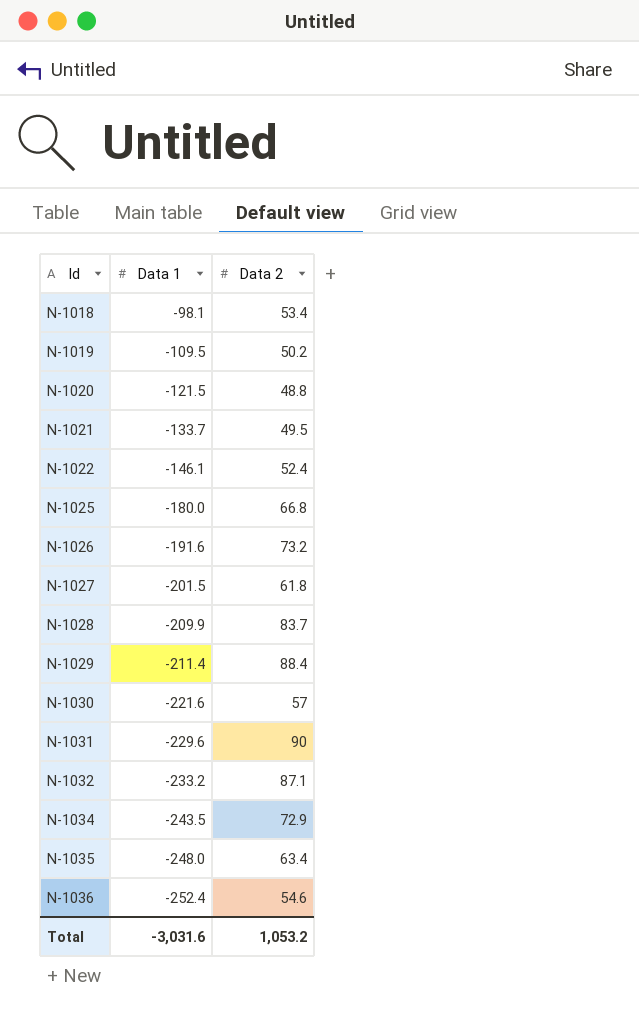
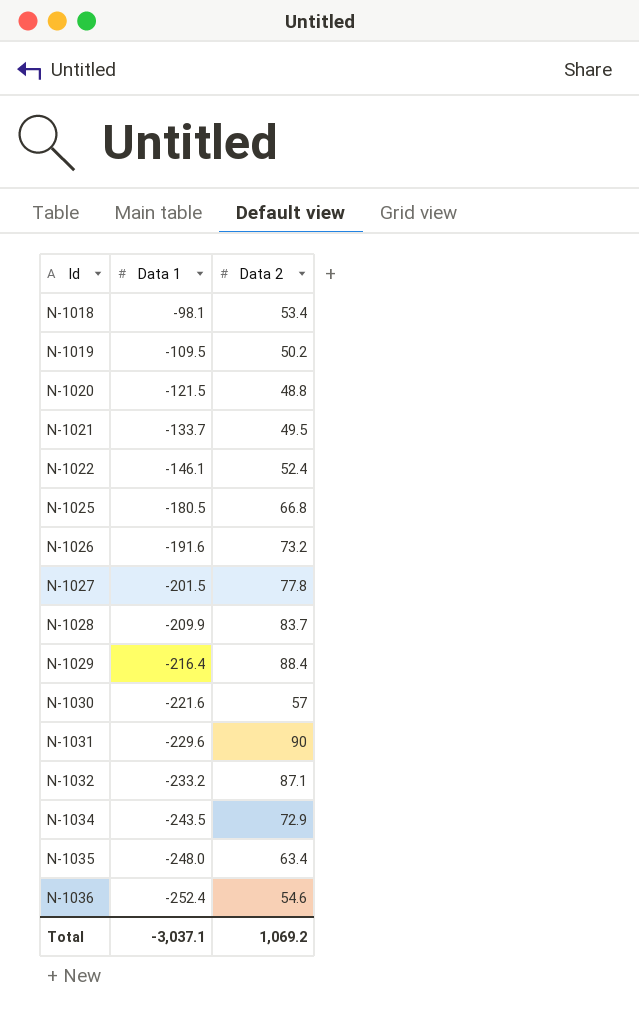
N-1025 | Data 1: -180.0 -> -180.5
N-1027 | Data 2: 61.8 -> 77.8
N-1029 | Data 1: -211.4 -> -216.4
Total | Data 1: -3,031.6 -> -3,037.1
Total | Data 2: 1,053.2 -> 1,069.2

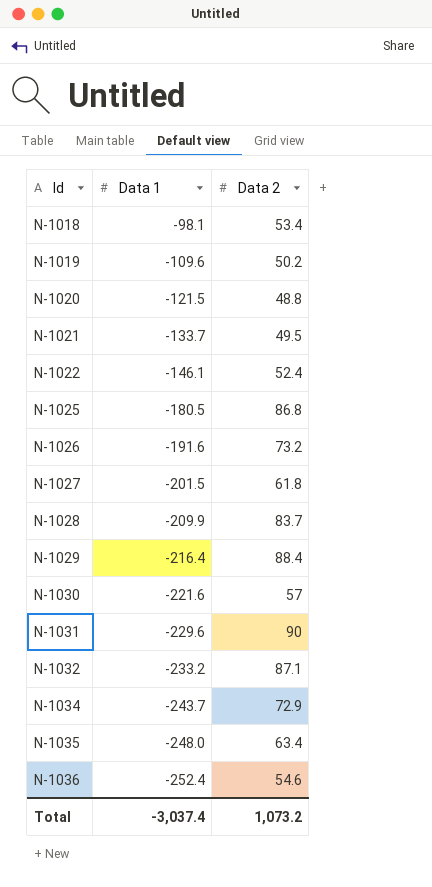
N-1019 | Data 1: -109.5 -> -109.6
N-1025 | Data 2: 66.8 -> 86.8
N-1027 | Data 2: 77.8 -> 61.8
N-1034 | Data 1: -243.5 -> -243.7
Total | Data 1: -3,037.1 -> -3,037.4
Total | Data 2: 1,069.2 -> 1,073.2

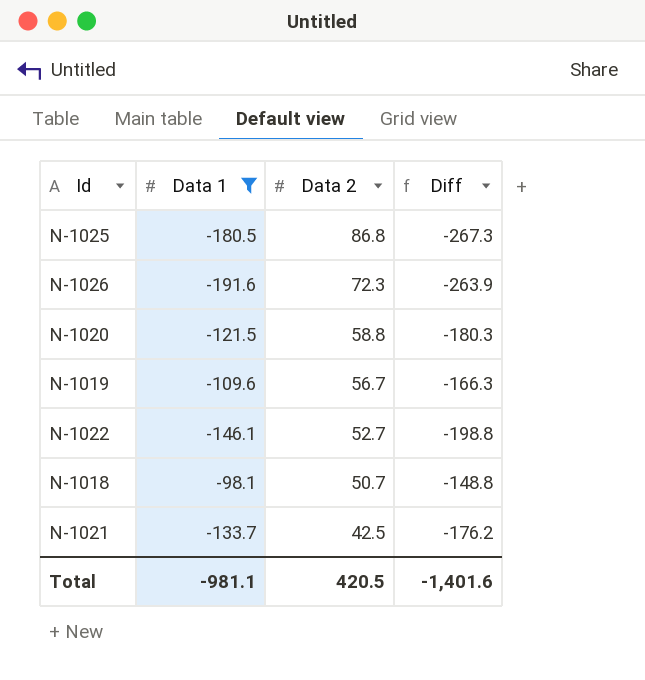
filter: none -> Data 1 >= -191.6
row order: Id ascending -> Data 2 descending
column Diff | formula: none -> [Data 1] - [Data 2]
N-1026 | Data 2: 73.2 -> 72.3
N-1020 | Data 2: 48.8 -> 58.8
N-1019 | Data 2: 50.2 -> 56.7
N-1022 | Data 2: 52.4 -> 52.7
N-1018 | Data 2: 53.4 -> 50.7
N-1021 | Data 2: 49.5 -> 42.5
Total | Data 1: -3,037.4 -> -981.1
Total | Data 2: 1,073.2 -> 420.5

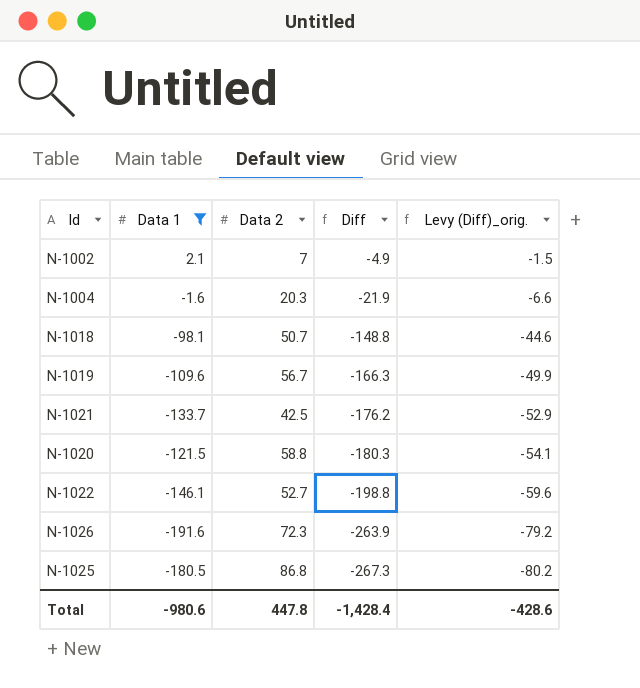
row order: Data 2 descending -> Diff descending
column Levy (Diff)_orig. | formula: none -> [Diff] * 0.3
row N-1002: none -> 2.1 | 7 | -4.9 | -1.5
row N-1004: none -> -1.6 | 20.3 | -21.9 | -6.6
Total | Data 1: -981.1 -> -980.6
Total | Data 2: 420.5 -> 447.8
Total | Diff: -1,401.6 -> -1,428.4

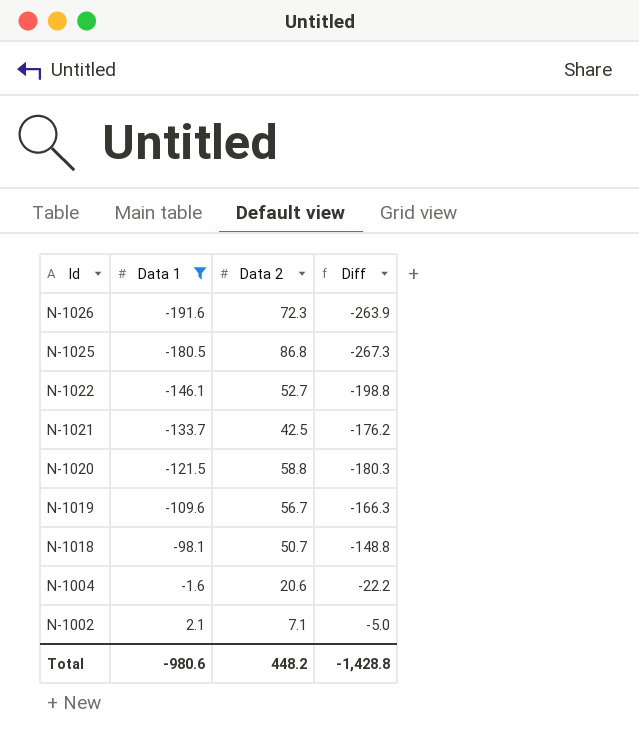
row order: Diff descending -> Id descending
column Levy (Diff)_orig. | formula: [Diff] * 0.3 -> none
N-1004 | Data 2: 20.3 -> 20.6
N-1004 | Diff: -21.9 -> -22.2
N-1002 | Data 2: 7 -> 7.1
N-1002 | Diff: -4.9 -> -5.0
Total | Data 2: 447.8 -> 448.2
Total | Diff: -1,428.4 -> -1,428.8

